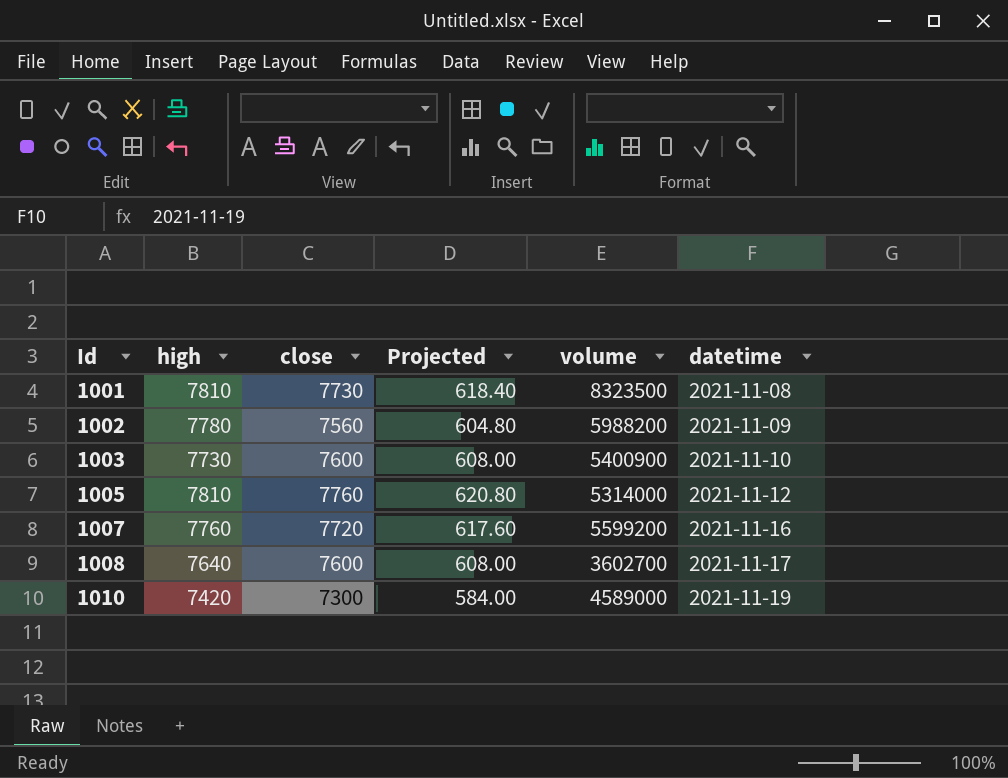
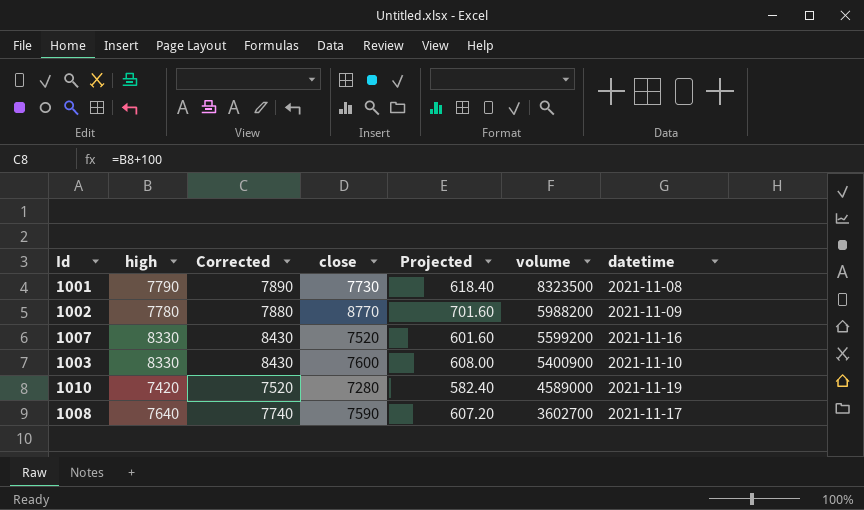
row order: Id ascending -> volume descending
column Corrected | formula: none -> [high] + 100
row 1005: 7810 | 7760 | 620.80 | 5314000 | 2021-11-12 -> none
1001 | high: 7810 -> 7790
1002 | close: 7560 -> 8770
1002 | Projected: 604.80 -> 701.60
1007 | high: 7760 -> 8330
1007 | close: 7720 -> 7520
1007 | Projected: 617.60 -> 601.60
1003 | high: 7730 -> 8330
1010 | close: 7300 -> 7280
1010 | Projected: 584.00 -> 582.40
1008 | close: 7600 -> 7590
1008 | Projected: 608.00 -> 607.20

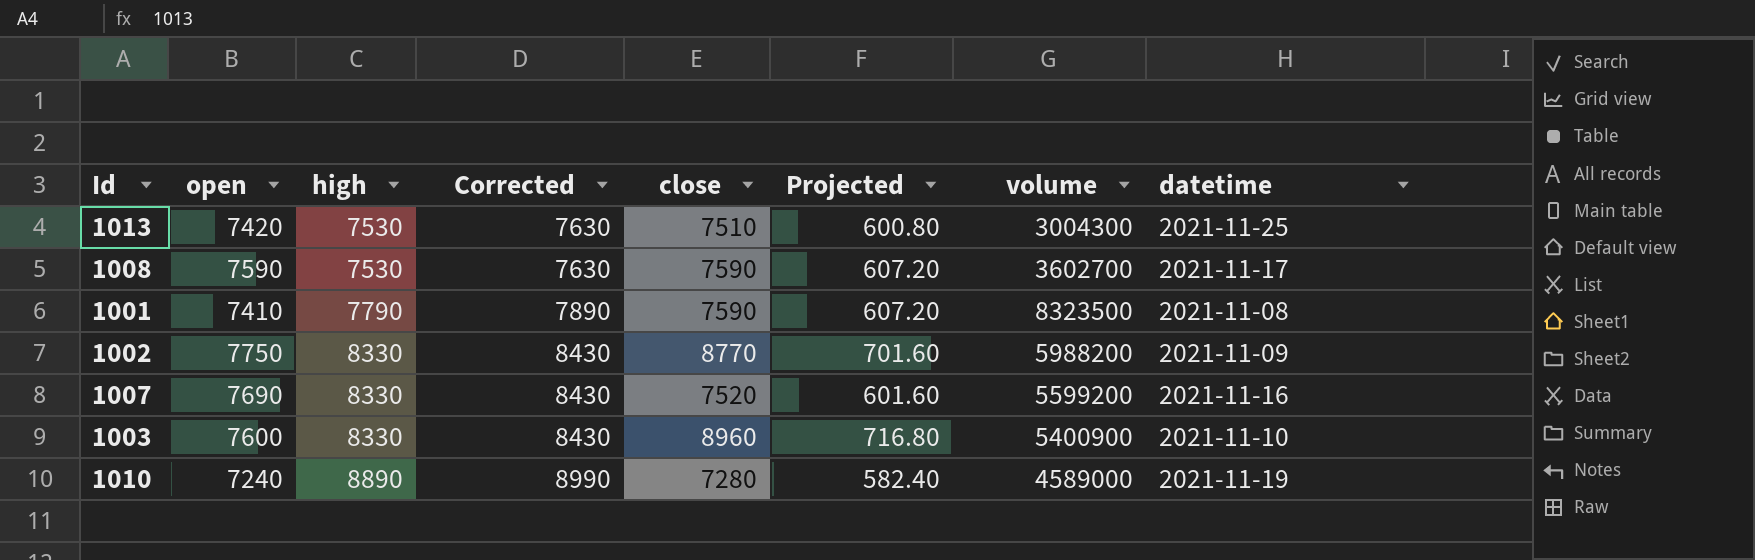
row order: volume descending -> high ascending
column open | position: none -> 2
row 1013: none -> 7420 | 7530 | 7630 | 7510 | 600.80 | 3004300 | 2021-11-25
1008 | high: 7640 -> 7530
1008 | Corrected: 7740 -> 7630
1001 | close: 7730 -> 7590
1001 | Projected: 618.40 -> 607.20
1002 | high: 7780 -> 8330
1002 | Corrected: 7880 -> 8430
1003 | close: 7600 -> 8960
1003 | Projected: 608.00 -> 716.80
1010 | high: 7420 -> 8890
1010 | Corrected: 7520 -> 8990

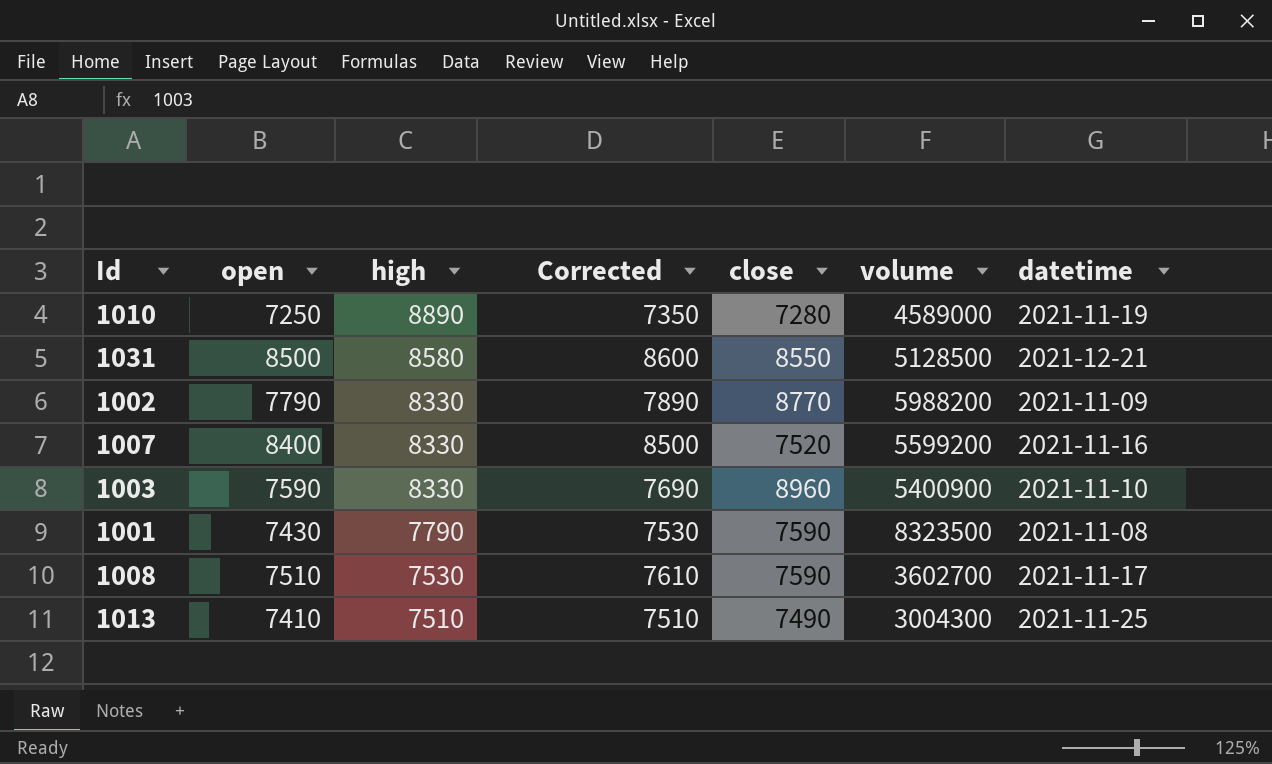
row order: high ascending -> high descending
column Projected | formula: [close] * 0.08 -> none
column Corrected | formula: [high] + 100 -> [open] + 100
1010 | open: 7240 -> 7250
row 1031: none -> 8500 | 8580 | 8600 | 8550 | 5128500 | 2021-12-21
1002 | open: 7750 -> 7790
1007 | open: 7690 -> 8400
1003 | open: 7600 -> 7590
1001 | open: 7410 -> 7430
1008 | open: 7590 -> 7510
1013 | open: 7420 -> 7410
1013 | high: 7530 -> 7510
1013 | close: 7510 -> 7490

